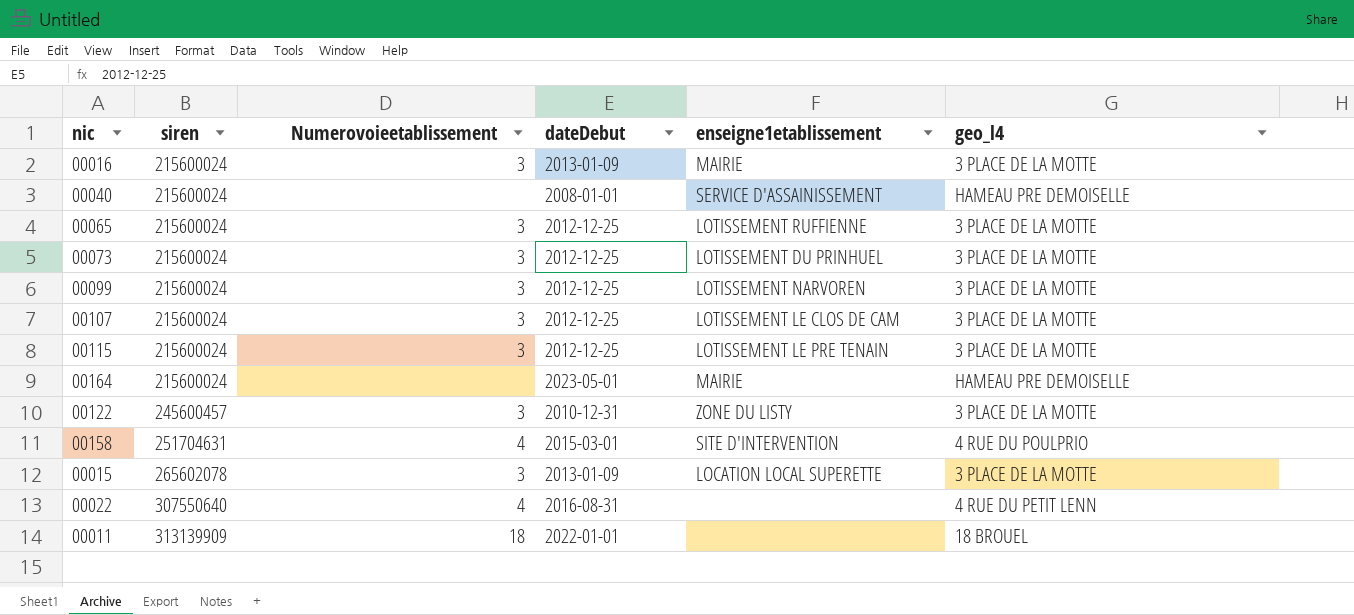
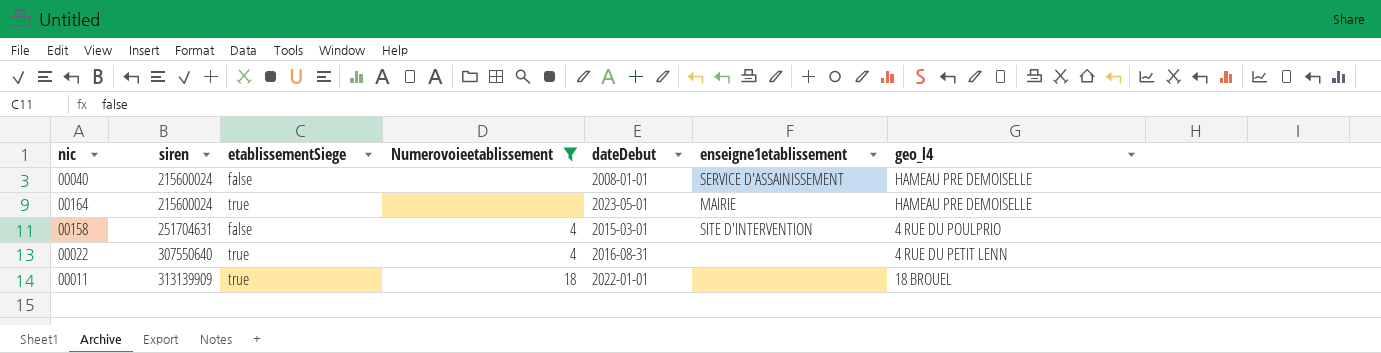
filter: none -> Numerovoieetablissement != 3
column etablissementSiege | position: none -> 3

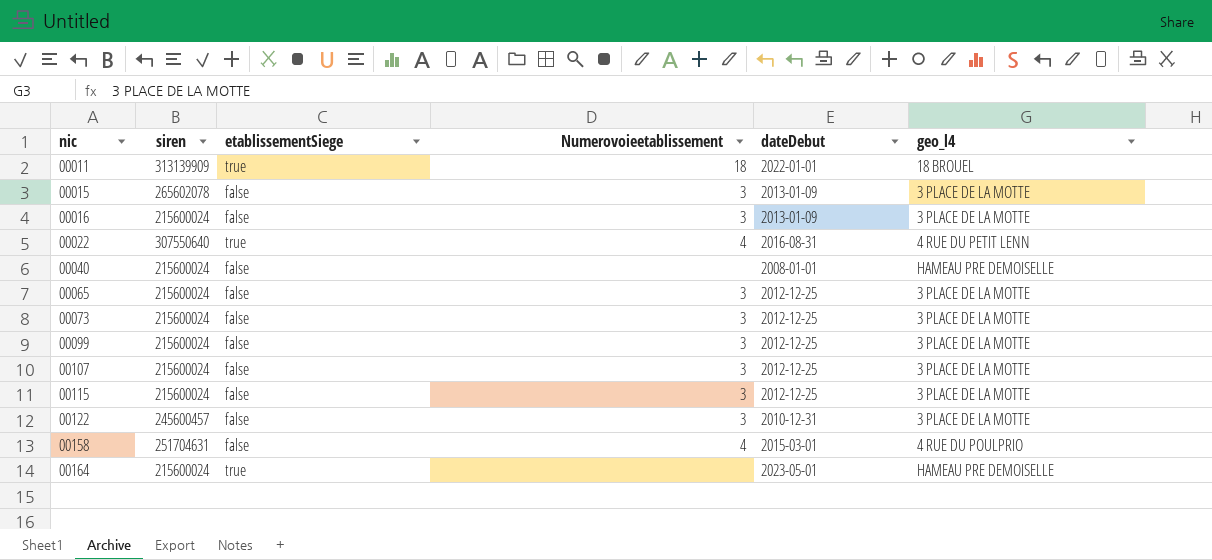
filter: Numerovoieetablissement != 3 -> none
row order: siren ascending -> nic ascending
column enseigne1etablissement | position: 6 -> none

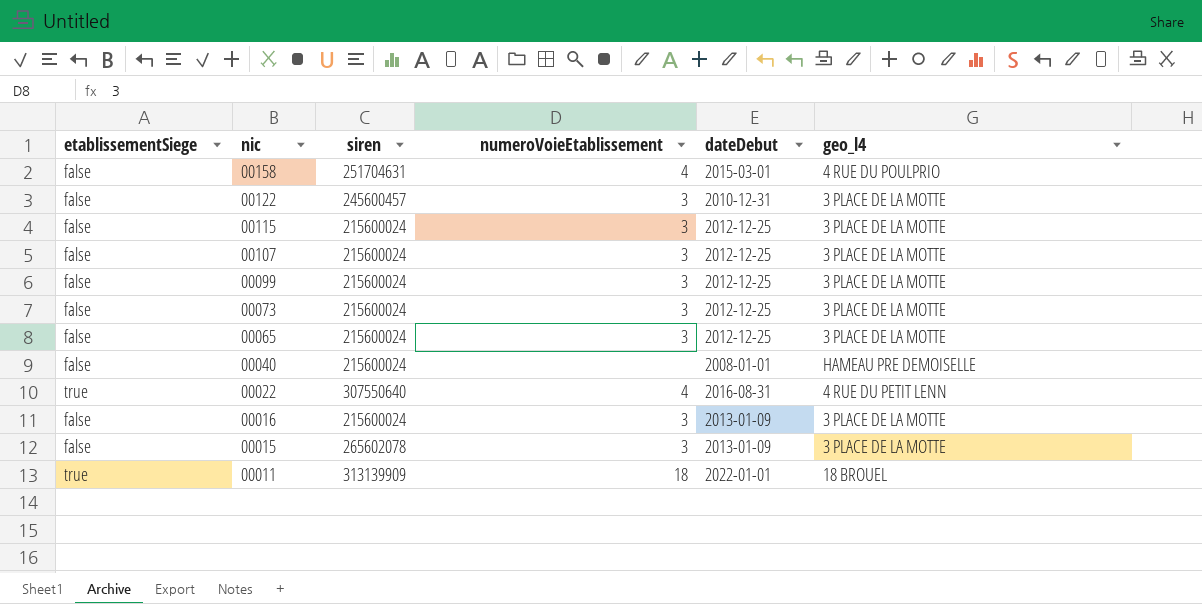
row order: nic ascending -> nic descending
column etablissementSiege | position: 3 -> 1
column name: Numerovoieetablissement -> numeroVoieEtablissement
row 00164: 215600024 | true | none | 2023-05-01 | HAMEAU PRE DEMOISELLE -> none

